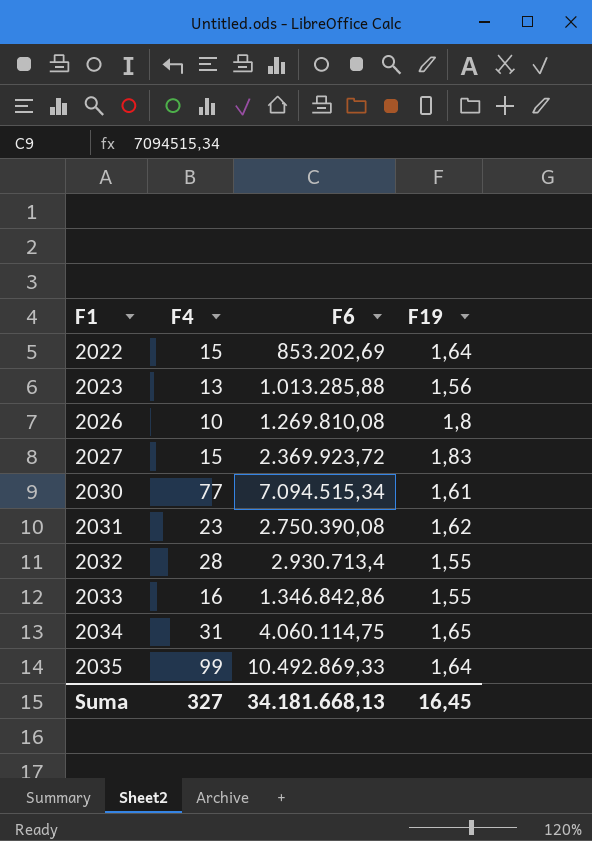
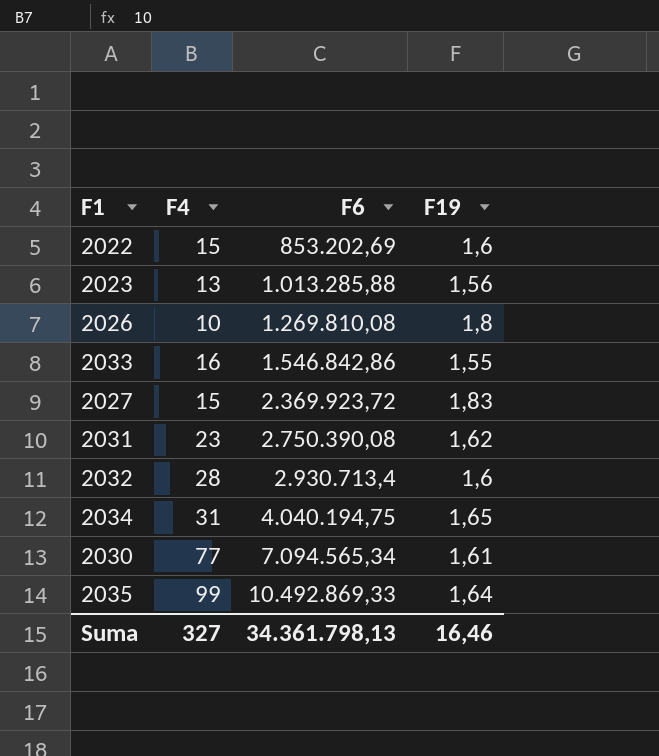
row order: F1 ascending -> F6 ascending
2022 | F19: 1,64 -> 1,6
2033 | F6: 1.346.842,86 -> 1.546.842,86
2032 | F19: 1,55 -> 1,6
2034 | F6: 4.060.114,75 -> 4.040.194,75
2030 | F6: 7.094.515,34 -> 7.094.565,34
Suma | F6: 34.181.668,13 -> 34.361.798,13
Suma | F19: 16,45 -> 16,46

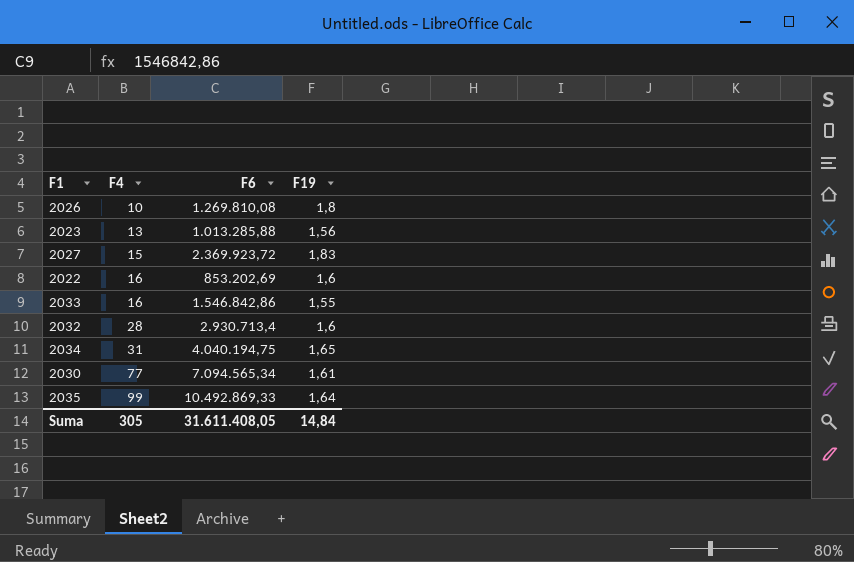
row order: F6 ascending -> F4 ascending
row 2031: 23 | 2.750.390,08 | 1,62 -> none
2022 | F4: 15 -> 16
Suma | F4: 327 -> 305
Suma | F6: 34.361.798,13 -> 31.611.408,05
Suma | F19: 16,46 -> 14,84

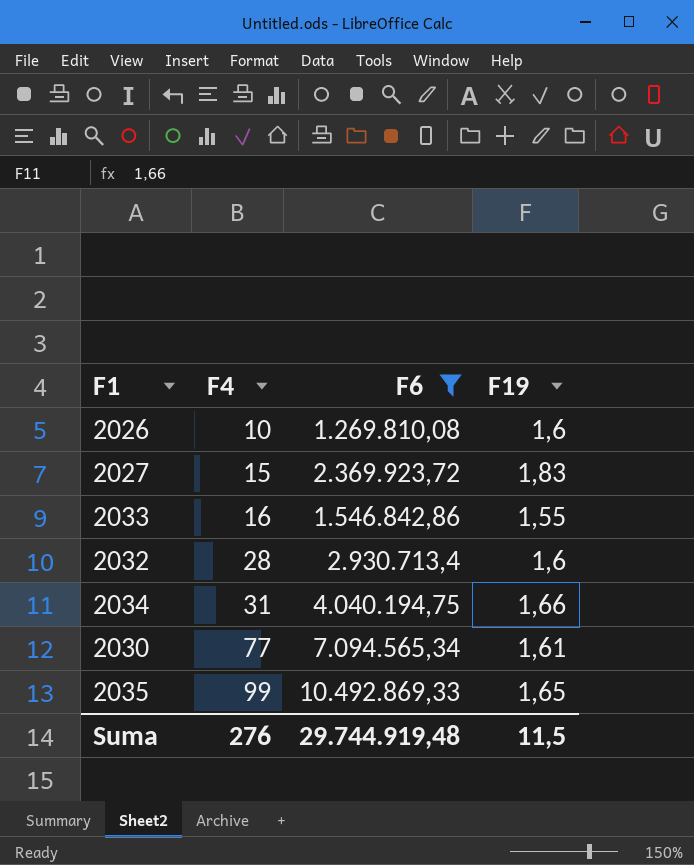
filter: none -> F6 >= 1.269.810,08
2026 | F19: 1,8 -> 1,6
2034 | F19: 1,65 -> 1,66
2035 | F19: 1,64 -> 1,65
Suma | F4: 305 -> 276
Suma | F6: 31.611.408,05 -> 29.744.919,48
Suma | F19: 14,84 -> 11,5

